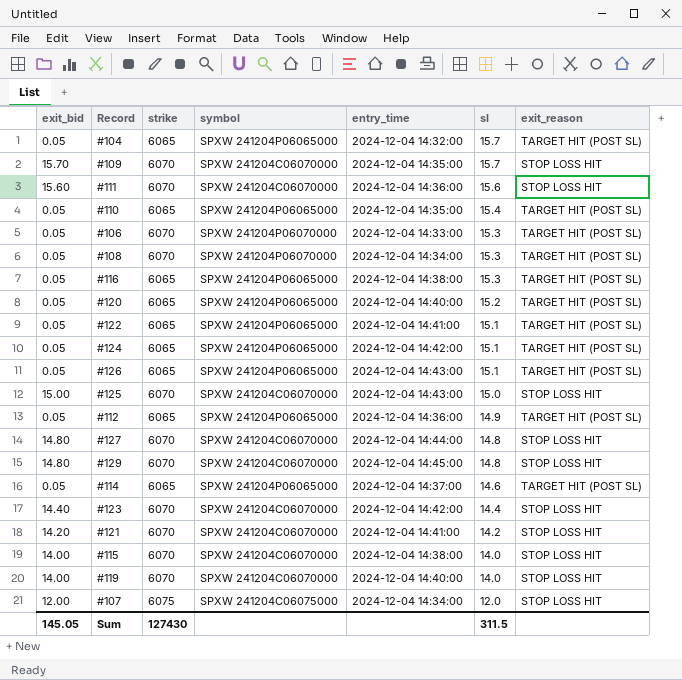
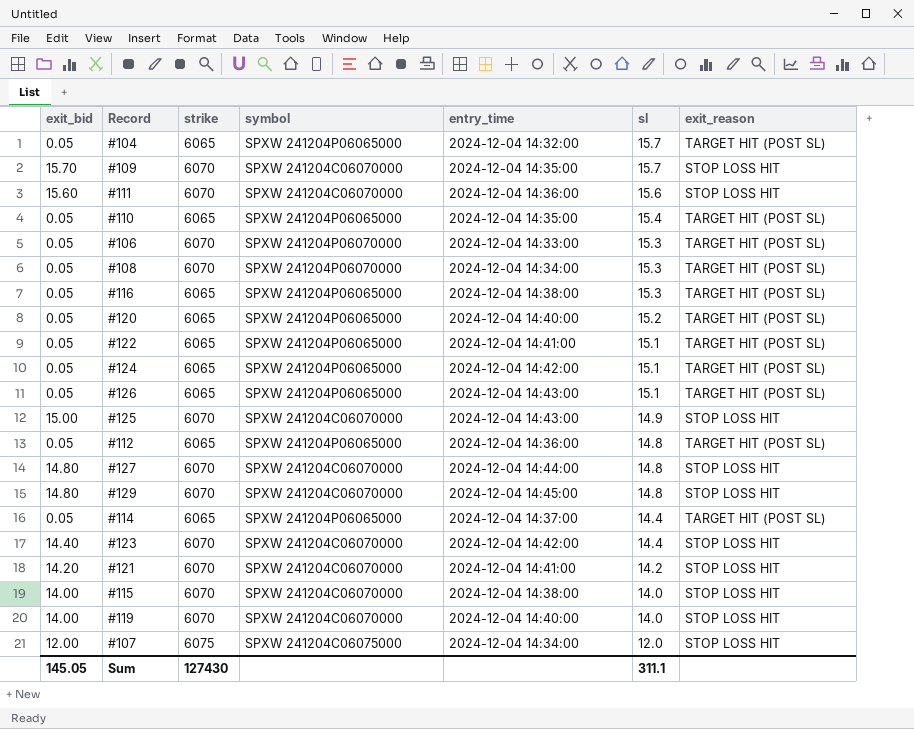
#125 | sl: 15.0 -> 14.9
#112 | sl: 14.9 -> 14.8
#114 | sl: 14.6 -> 14.4
Sum | sl: 311.5 -> 311.1

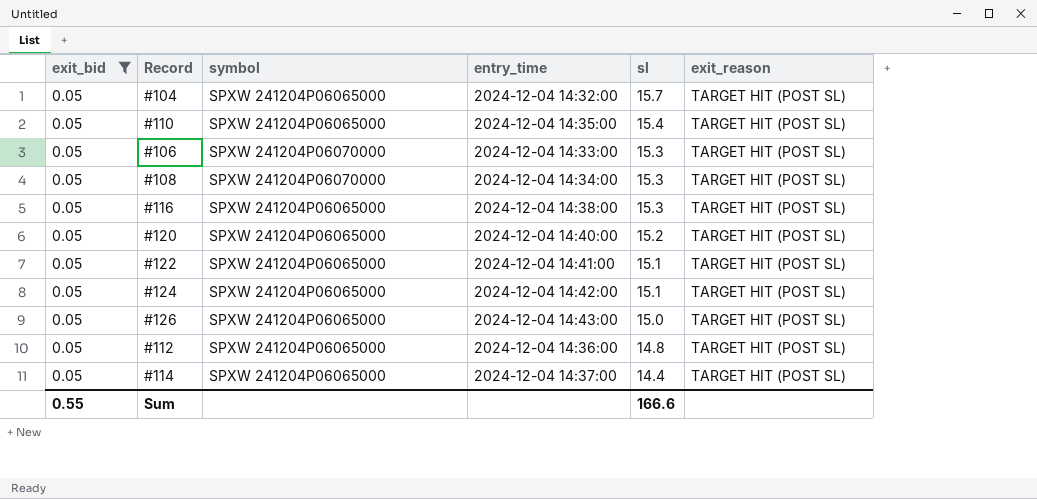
filter: none -> exit_bid = 0.05
column strike | position: 3 -> none
#126 | sl: 15.1 -> 15.0
Sum | exit_bid: 145.05 -> 0.55
Sum | sl: 311.1 -> 166.6

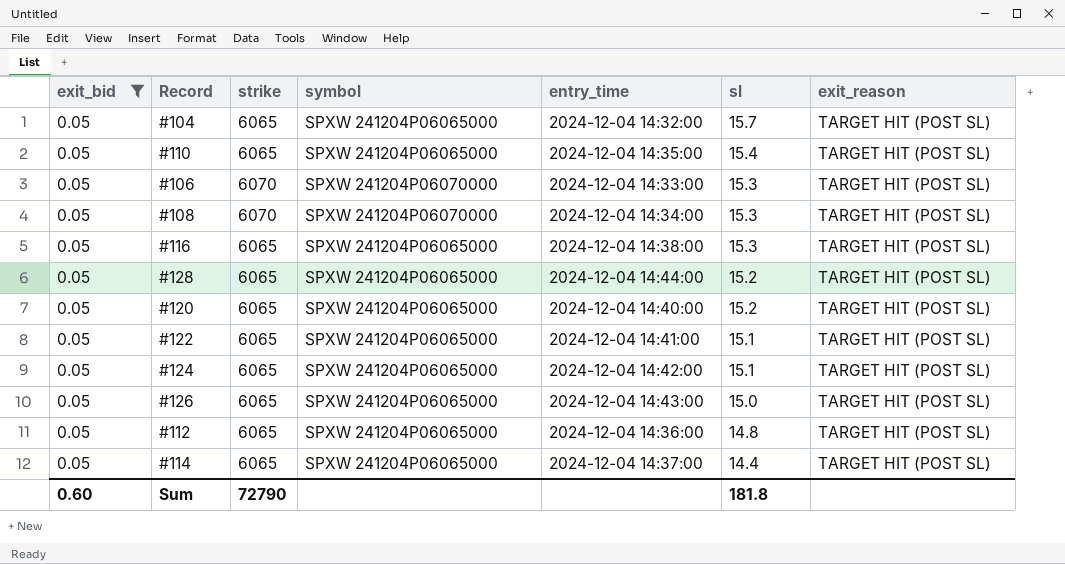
column strike | position: none -> 3
row #128: none -> 0.05 | 6065 | SPXW 241204P06065000 | 2024-12-04 14:44:00 | 15.2 | TARGET HIT (POST SL)
Sum | exit_bid: 0.55 -> 0.60
Sum | sl: 166.6 -> 181.8

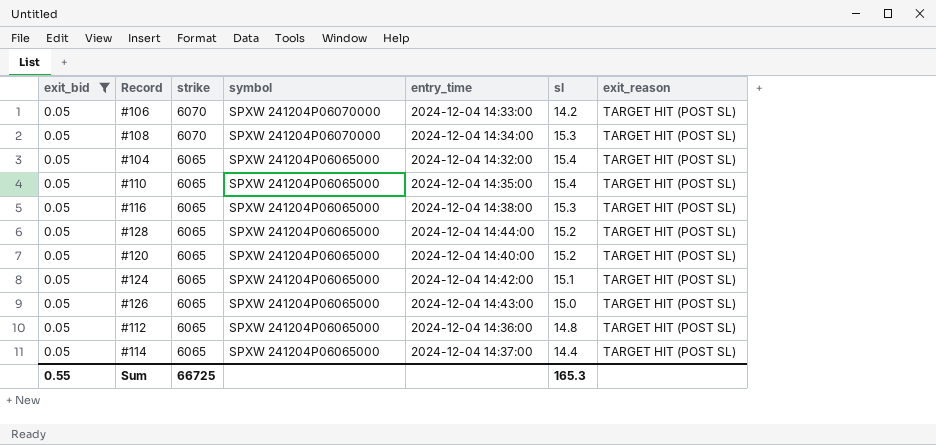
row order: sl descending -> strike descending
row #122: 0.05 | 6065 | SPXW 241204P06065000 | 2024-12-04 14:41:00 | 15.1 | TARGET HIT (POST SL) -> none
#106 | sl: 15.3 -> 14.2
#104 | sl: 15.7 -> 15.4
Sum | exit_bid: 0.60 -> 0.55
Sum | strike: 72790 -> 66725
Sum | sl: 181.8 -> 165.3

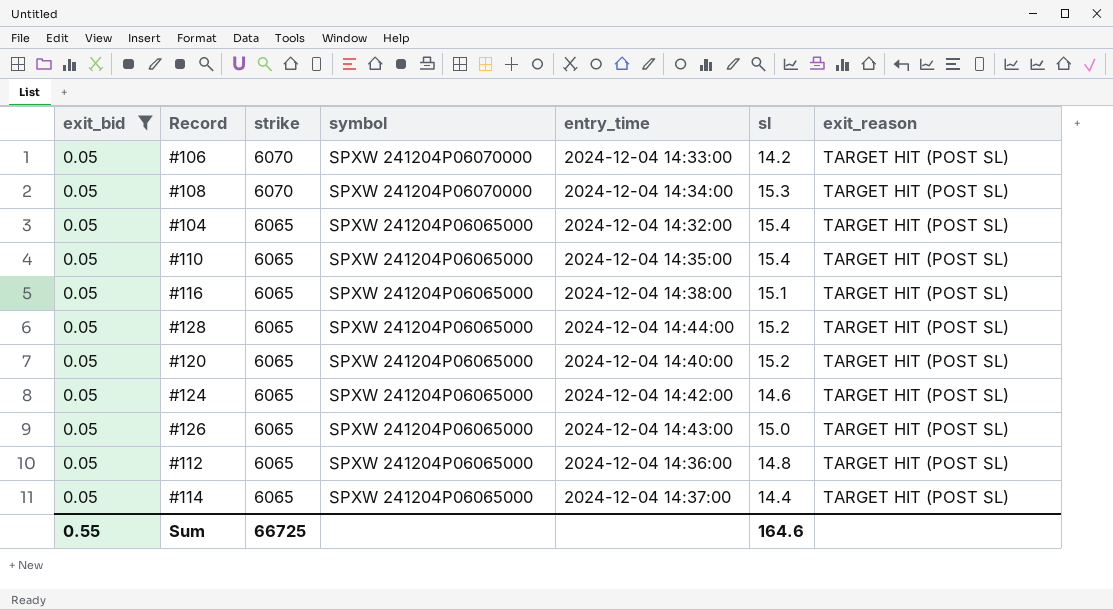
#116 | sl: 15.3 -> 15.1
#124 | sl: 15.1 -> 14.6
Sum | sl: 165.3 -> 164.6

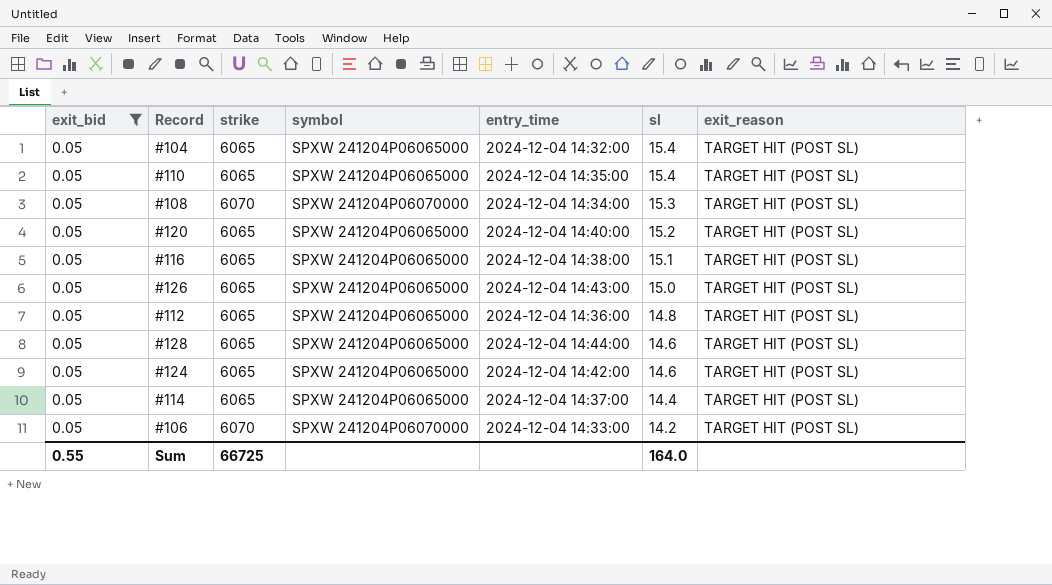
row order: strike descending -> sl descending
#128 | sl: 15.2 -> 14.6
Sum | sl: 164.6 -> 164.0

